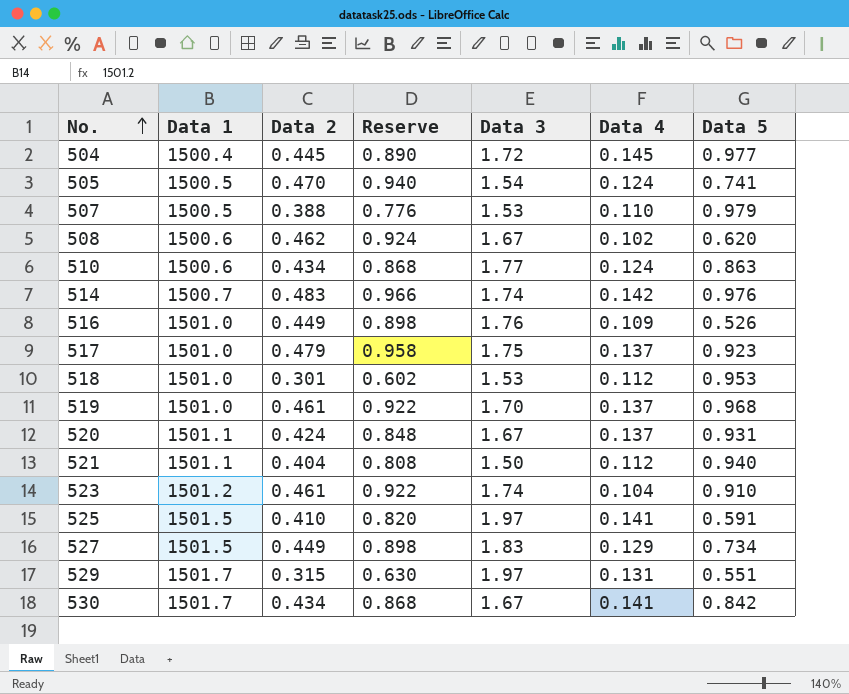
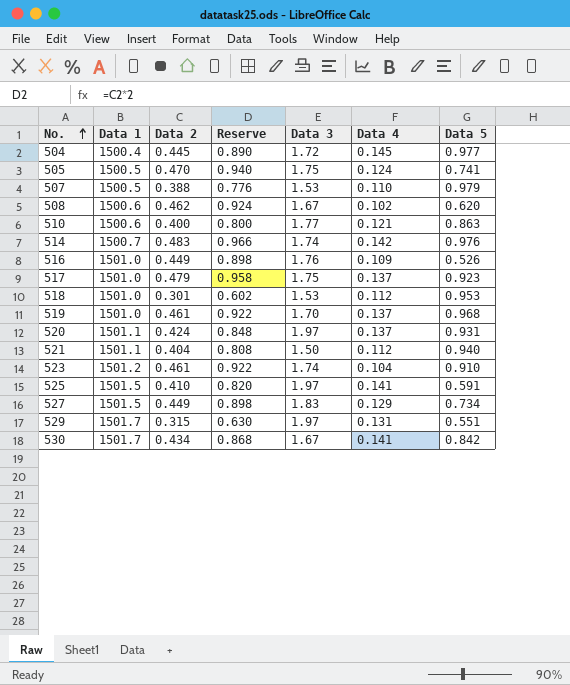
505 | Data 3: 1.54 -> 1.75
510 | Data 2: 0.434 -> 0.400
510 | Reserve: 0.868 -> 0.800
510 | Data 4: 0.124 -> 0.121
520 | Data 3: 1.67 -> 1.97

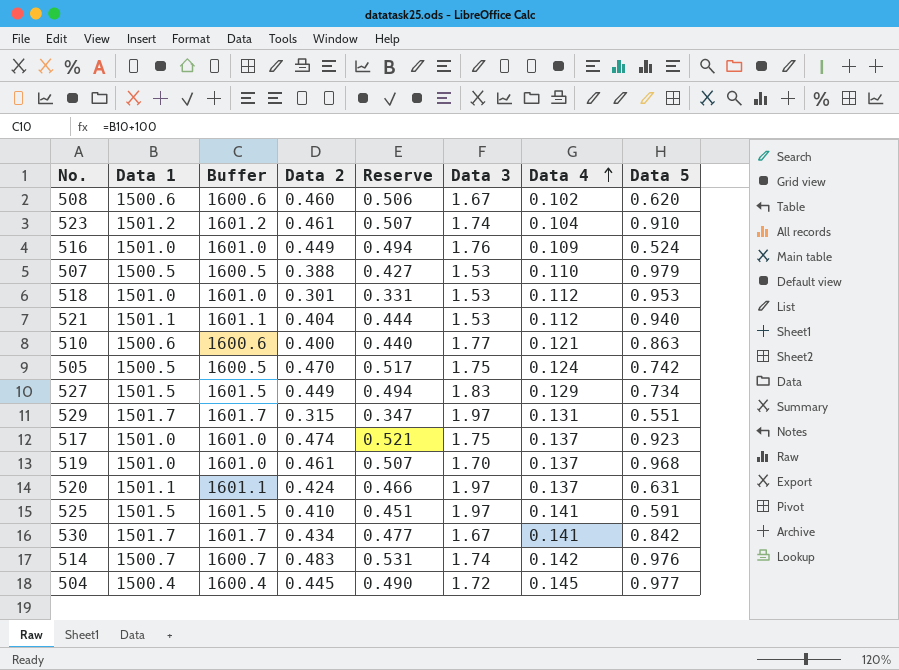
row order: No. ascending -> Data 4 ascending
column Buffer | formula: none -> [Data 1] + 100
column Reserve | formula: [Data 2] * 2 -> [Data 2] * 1.1
508 | Data 2: 0.462 -> 0.460
516 | Data 5: 0.526 -> 0.524
521 | Data 3: 1.50 -> 1.53
505 | Data 5: 0.741 -> 0.742
517 | Data 2: 0.479 -> 0.474
520 | Data 5: 0.931 -> 0.631

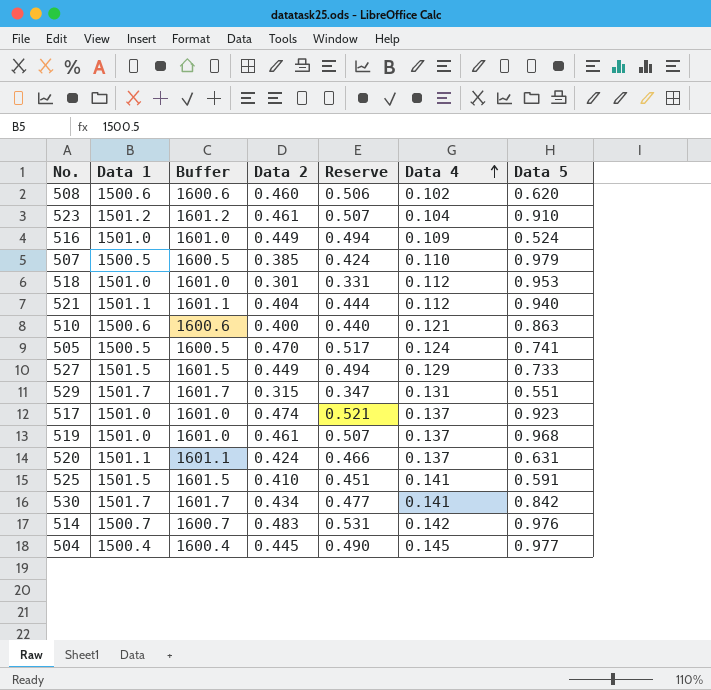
column Data 3 | position: 6 -> none
507 | Data 2: 0.388 -> 0.385
507 | Reserve: 0.427 -> 0.424
505 | Data 5: 0.742 -> 0.741
527 | Data 5: 0.734 -> 0.733

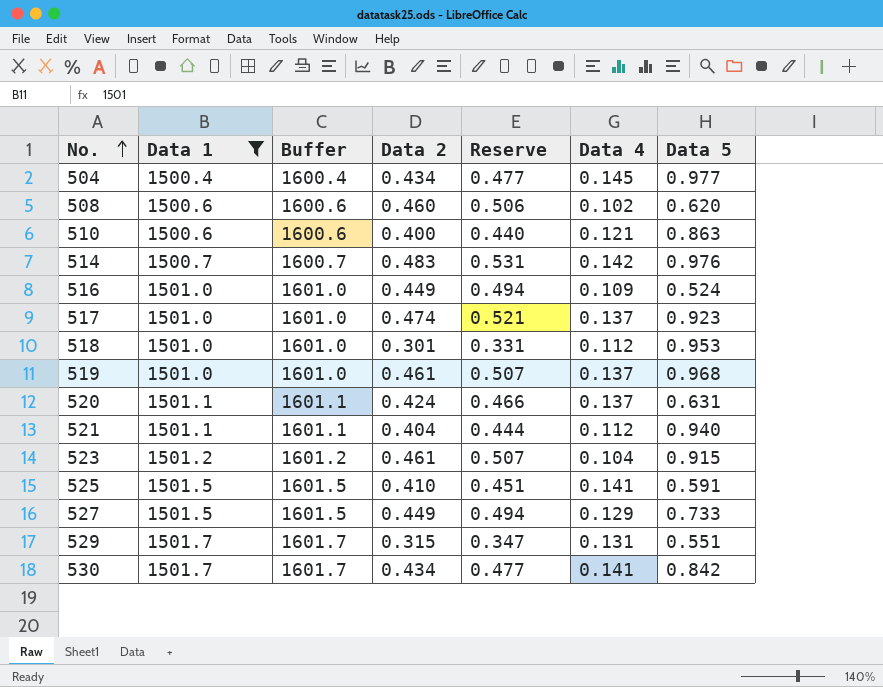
filter: none -> Data 1 != 1500.5
row order: Data 4 ascending -> No. ascending
504 | Data 2: 0.445 -> 0.434
504 | Reserve: 0.490 -> 0.477
523 | Data 5: 0.910 -> 0.915

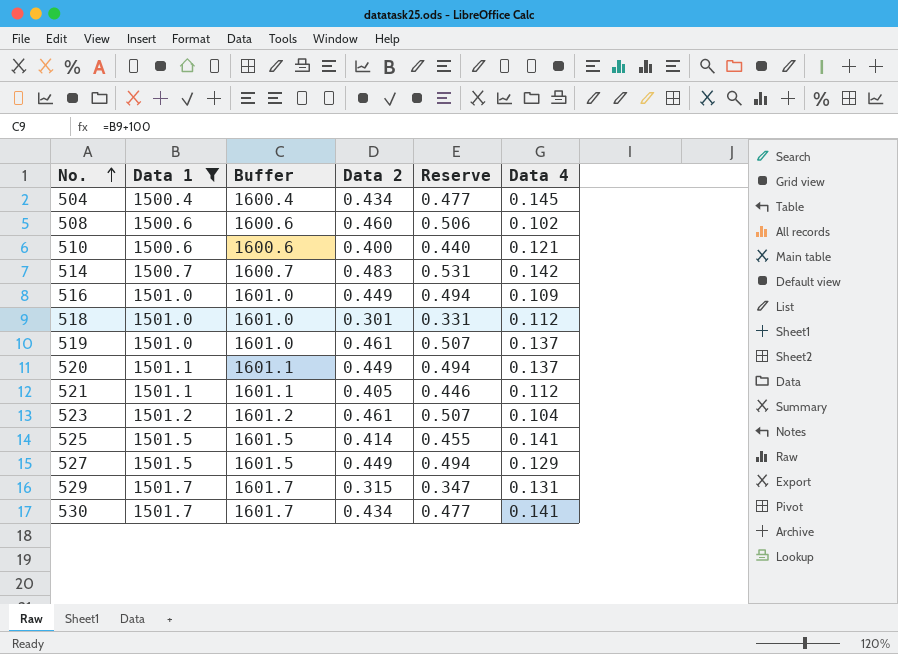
column Data 5 | position: 7 -> none
row 517: 1501.0 | 1601.0 | 0.474 | 0.521 | 0.137 | 0.923 -> none
520 | Data 2: 0.424 -> 0.449
520 | Reserve: 0.466 -> 0.494
521 | Data 2: 0.404 -> 0.405
521 | Reserve: 0.444 -> 0.446
525 | Data 2: 0.410 -> 0.414
525 | Reserve: 0.451 -> 0.455

